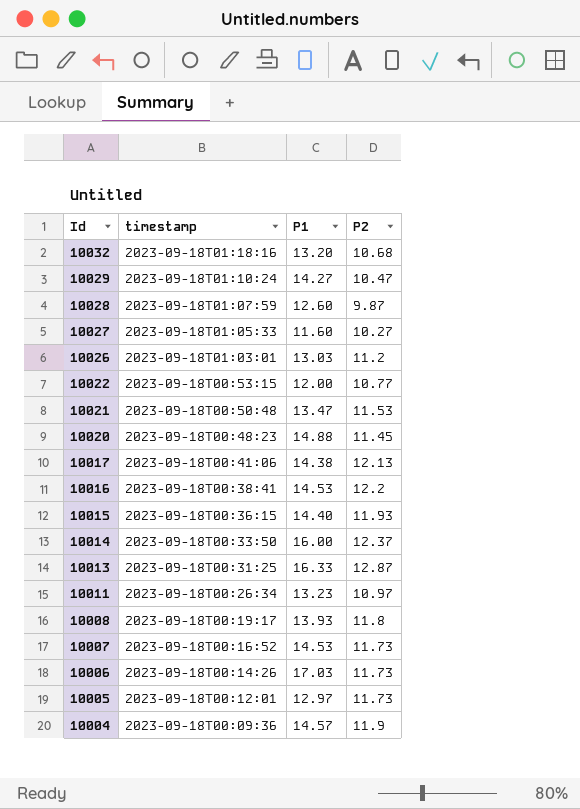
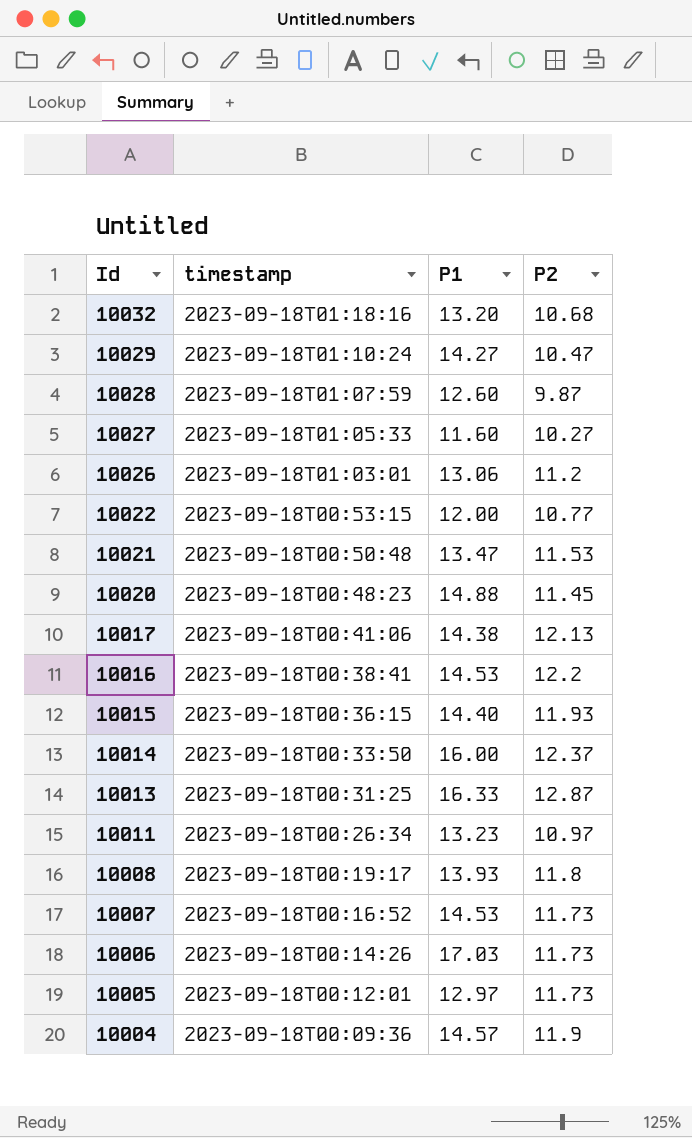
10026 | P1: 13.03 -> 13.06

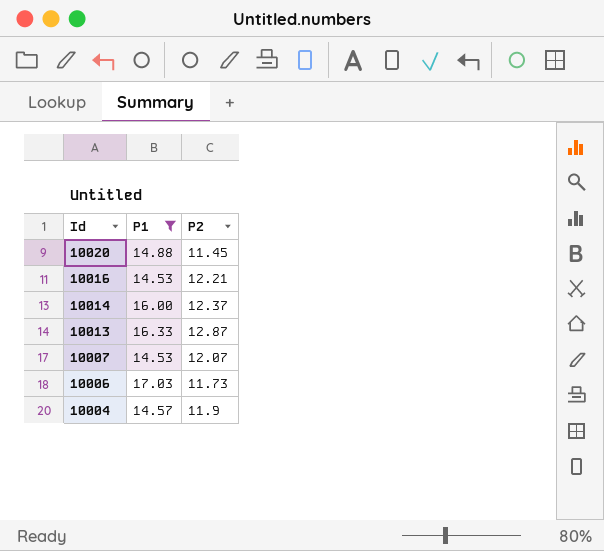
filter: none -> P1 >= 14.53
column timestamp | position: 2 -> none
10016 | P2: 12.2 -> 12.21
10007 | P2: 11.73 -> 12.07

